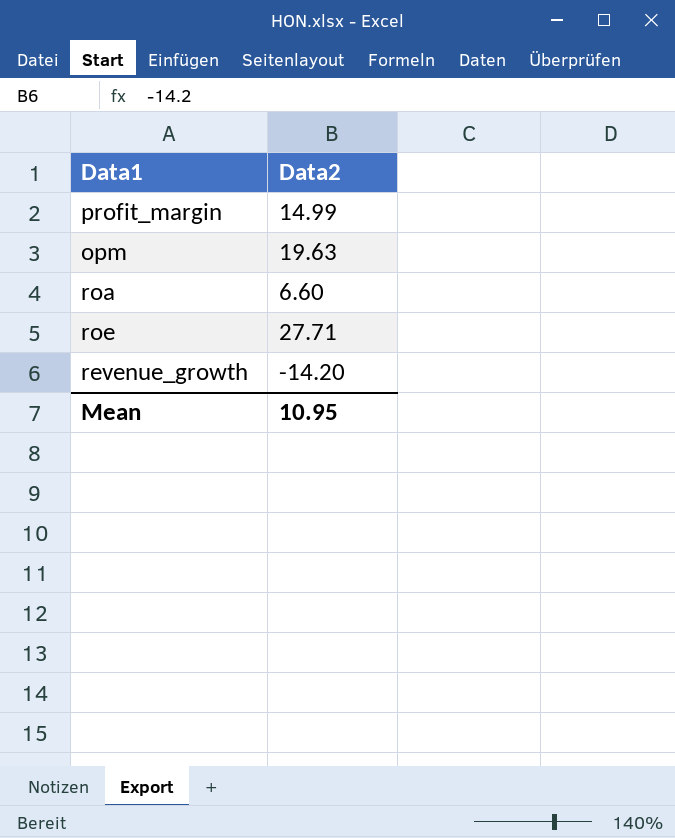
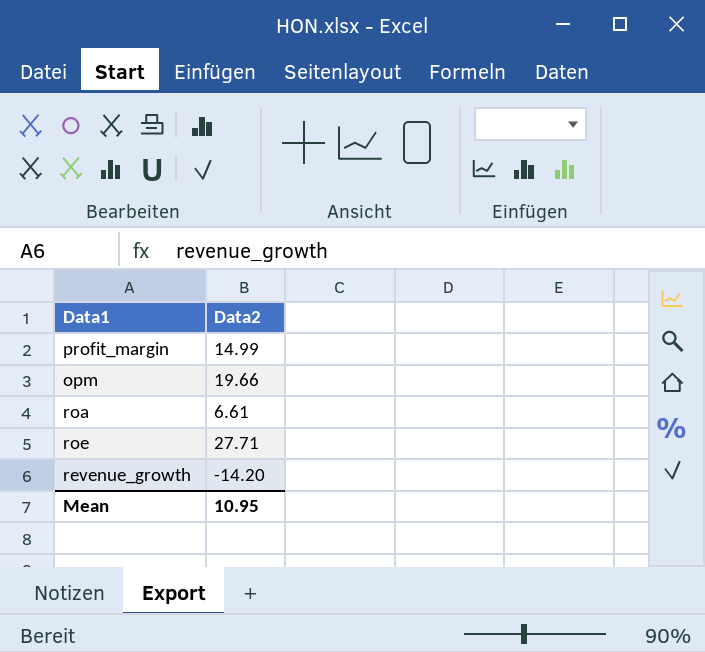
opm | Data2: 19.63 -> 19.66
roa | Data2: 6.60 -> 6.61

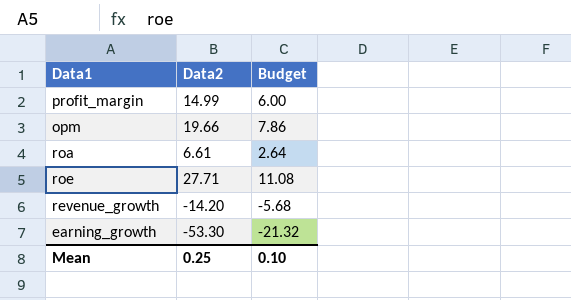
column Budget | formula: none -> [Data2] * 0.4
row earning_growth: none -> -53.30 | -21.32
Mean | Data2: 10.95 -> 0.25

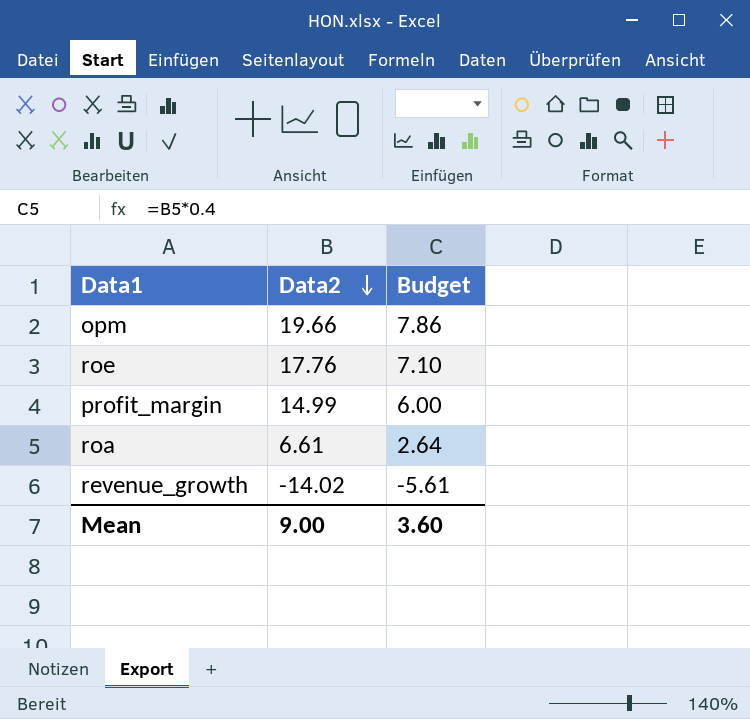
row order: none -> Data2 descending
row earning_growth: -53.30 | -21.32 -> none
roe | Data2: 27.71 -> 17.76
roe | Budget: 11.08 -> 7.10
revenue_growth | Data2: -14.20 -> -14.02
revenue_growth | Budget: -5.68 -> -5.61
Mean | Data2: 0.25 -> 9.00
Mean | Budget: 0.10 -> 3.60

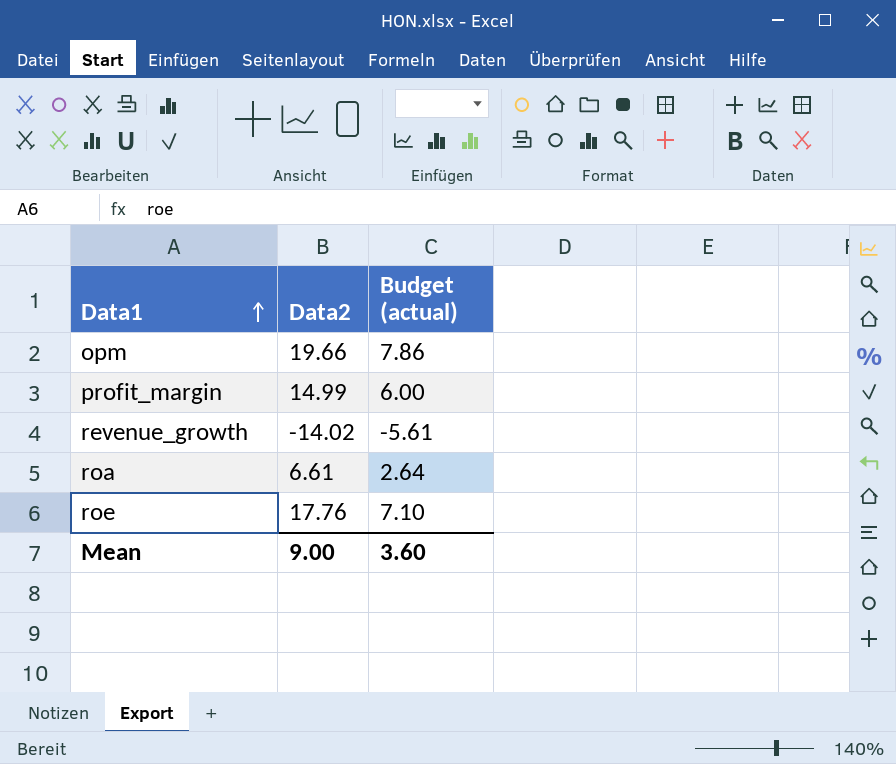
row order: Data2 descending -> Data1 ascending
column name: Budget -> Budget (actual)

